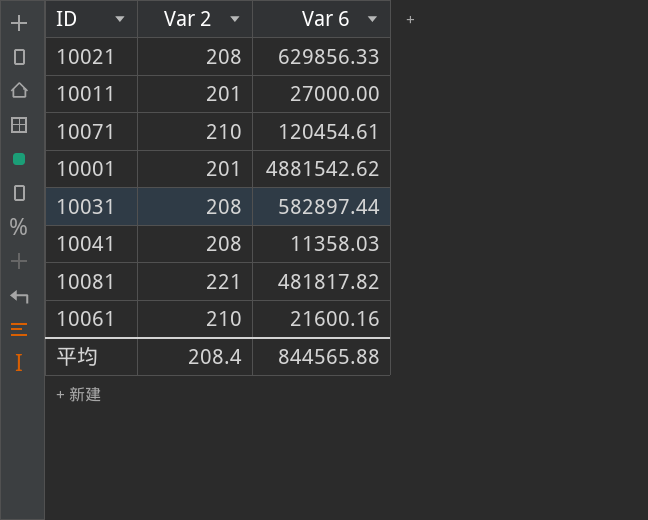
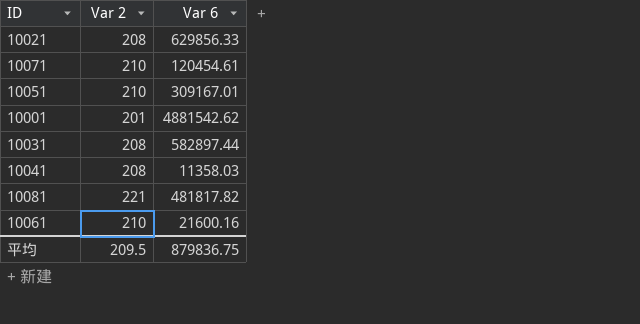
row 10011: 201 | 27000.00 -> none
row 10051: none -> 210 | 309167.01
平均 | Var 2: 208.4 -> 209.5
平均 | Var 6: 844565.88 -> 879836.75

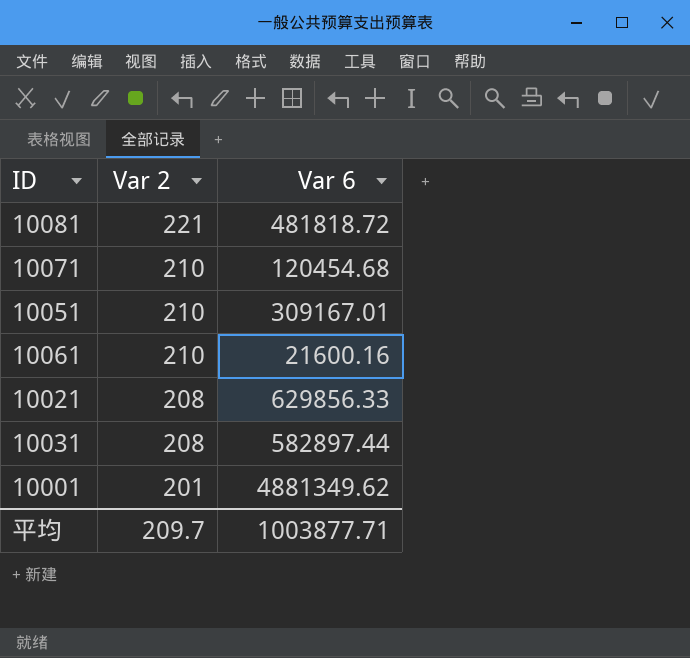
row order: none -> Var 2 descending
row 10041: 208 | 11358.03 -> none
10081 | Var 6: 481817.82 -> 481818.72
10071 | Var 6: 120454.61 -> 120454.68
10001 | Var 6: 4881542.62 -> 4881349.62
平均 | Var 2: 209.5 -> 209.7
平均 | Var 6: 879836.75 -> 1003877.71

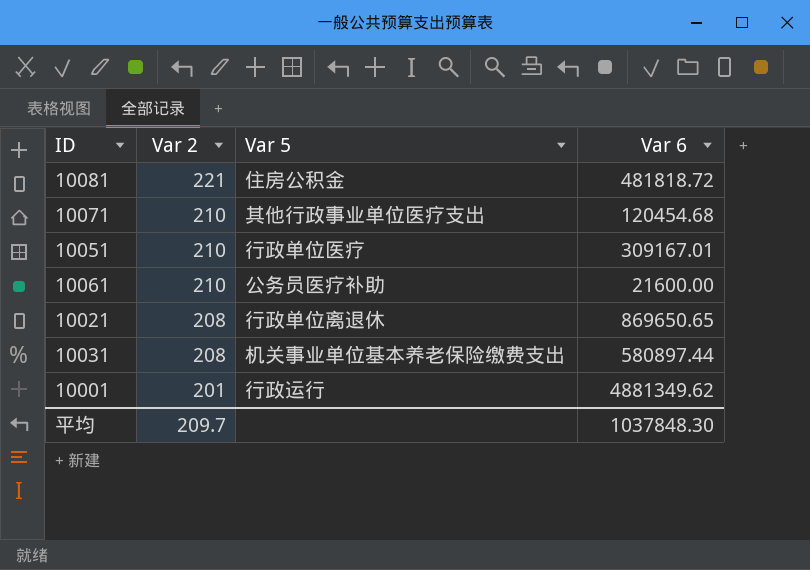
column Var 5 | position: none -> 3
10061 | Var 6: 21600.16 -> 21600.00
10021 | Var 6: 629856.33 -> 869650.65
10031 | Var 6: 582897.44 -> 580897.44
平均 | Var 6: 1003877.71 -> 1037848.30

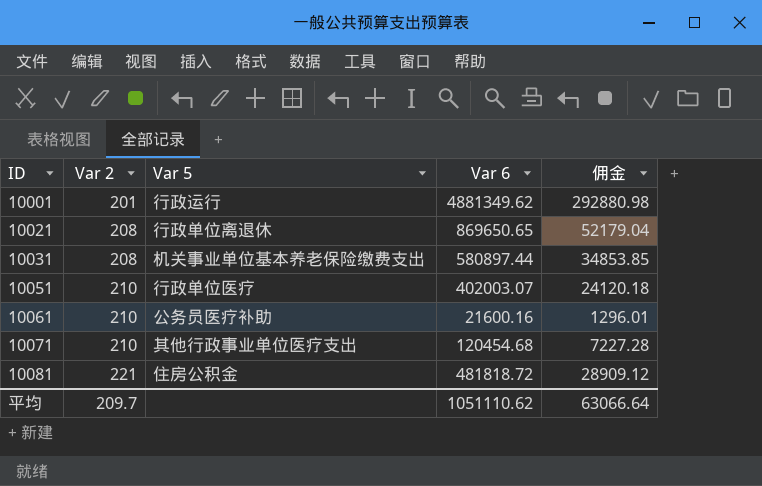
row order: Var 2 descending -> ID ascending
column 佣金 | formula: none -> [Var 6] * 0.06
10051 | Var 6: 309167.01 -> 402003.07
10061 | Var 6: 21600.00 -> 21600.16
平均 | Var 6: 1037848.30 -> 1051110.62

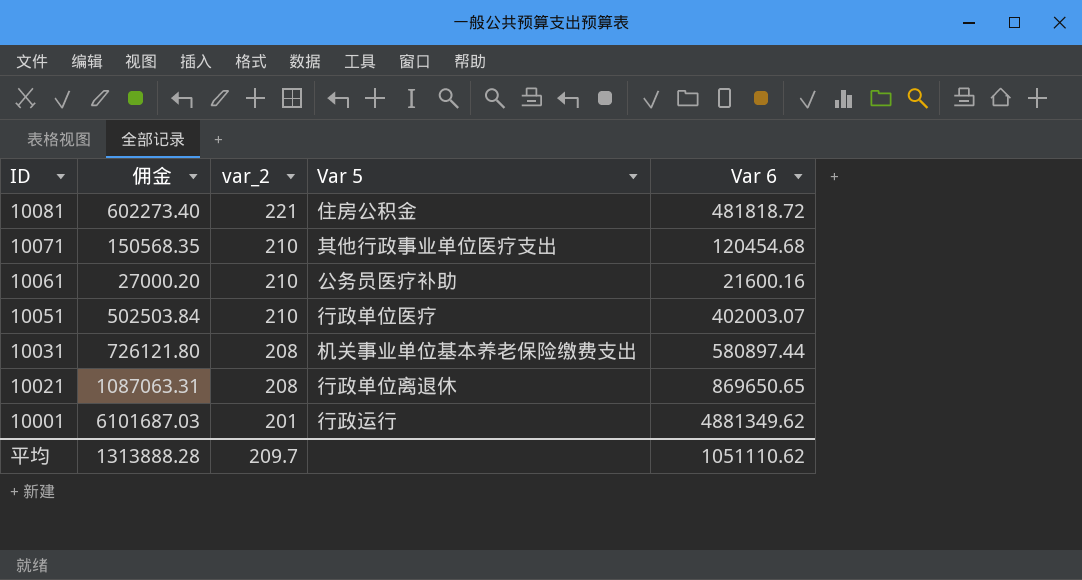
row order: ID ascending -> ID descending
column 佣金 | formula: [Var 6] * 0.06 -> [Var 6] * 1.25
column 佣金 | position: 5 -> 2
column name: Var 2 -> var_2
平均 | 佣金: 63066.64 -> 1313888.28

